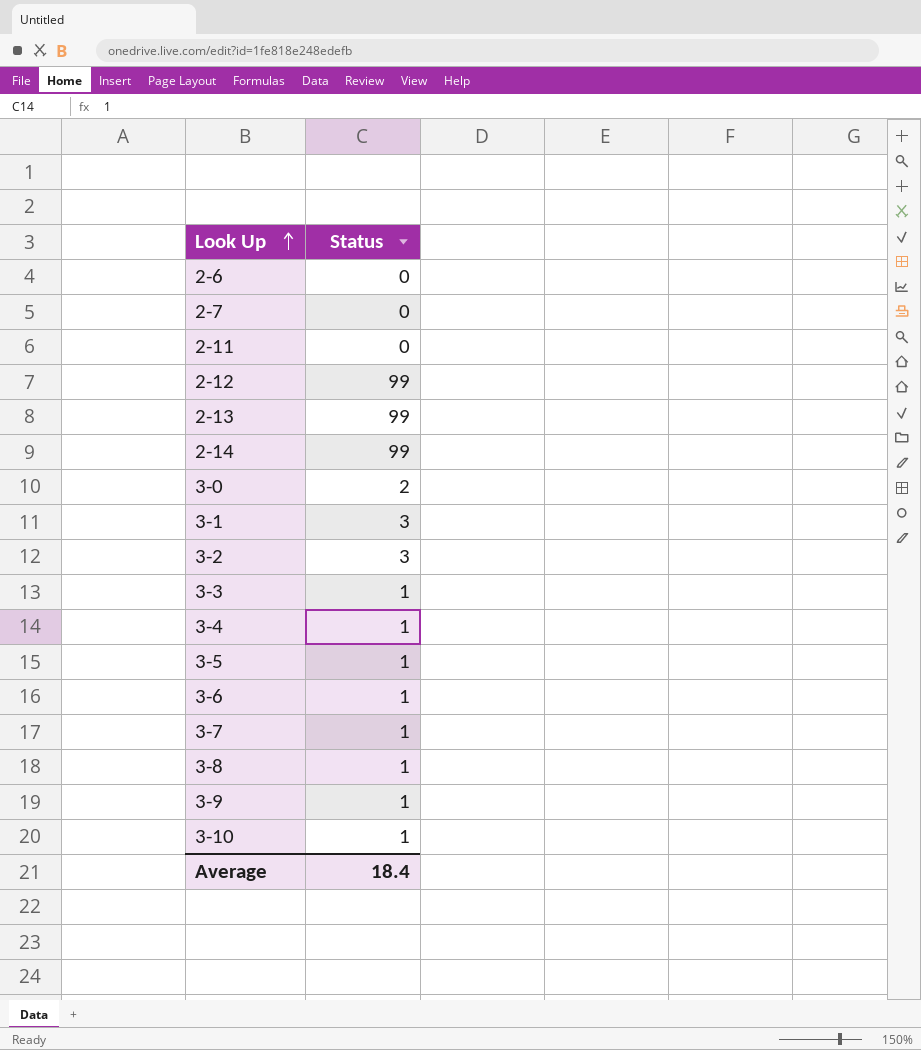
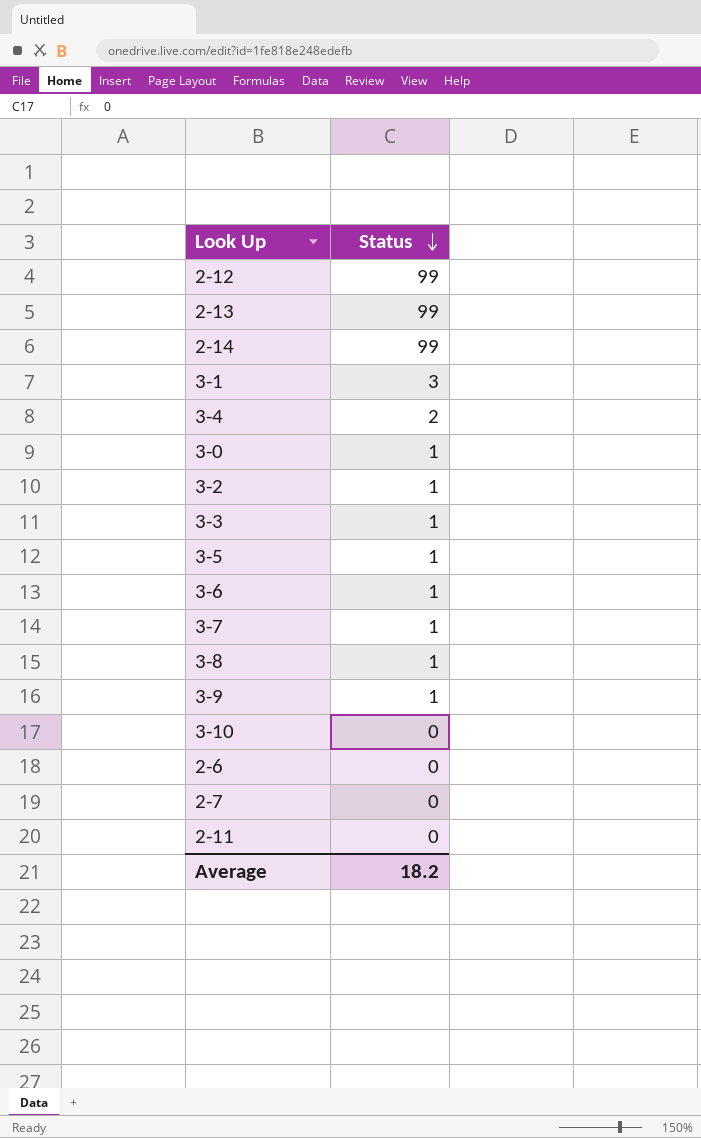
row order: Look Up ascending -> Status descending
3-4 | Status: 1 -> 2
3-0 | Status: 2 -> 1
3-2 | Status: 3 -> 1
3-10 | Status: 1 -> 0
Average | Status: 18.4 -> 18.2

